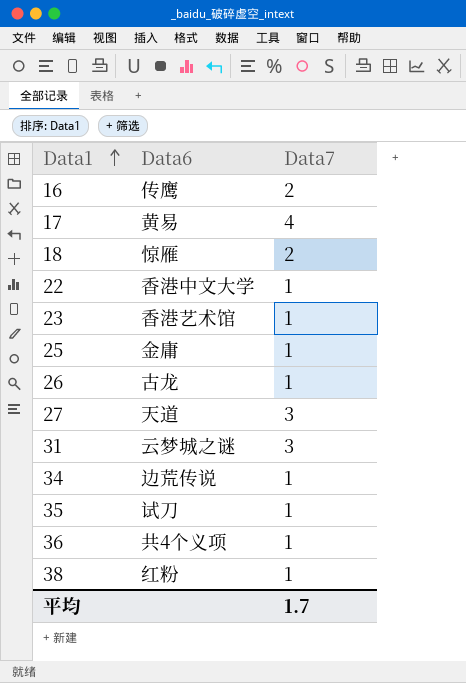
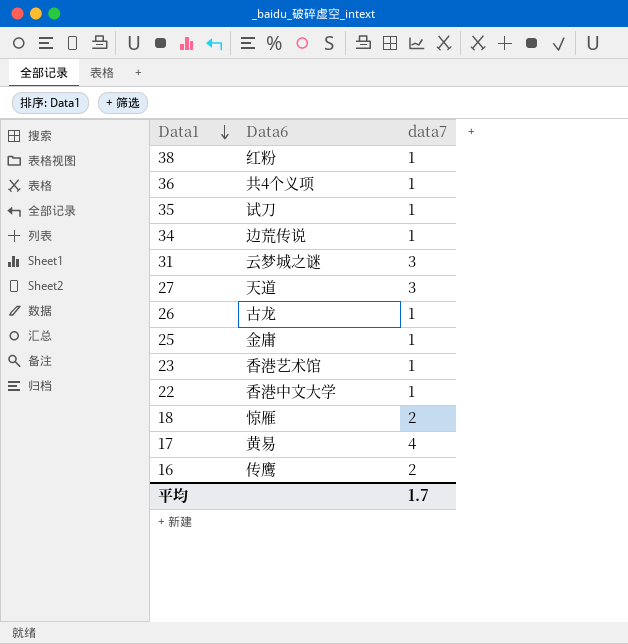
row order: Data1 ascending -> Data1 descending
column name: Data7 -> data7

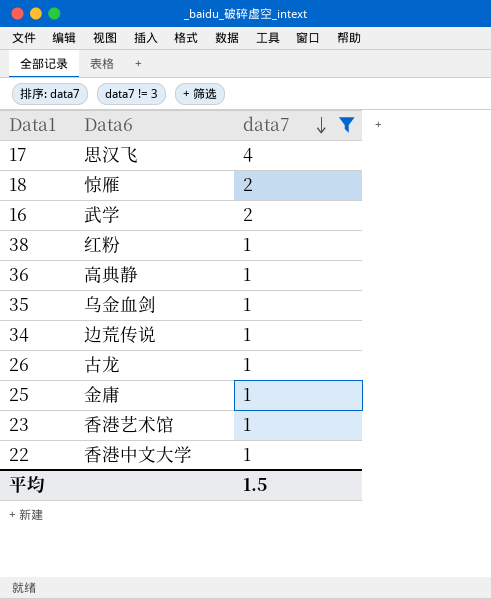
filter: none -> data7 != 3
row order: Data1 descending -> data7 descending
17 | Data6: 黄易 -> 思汉飞
16 | Data6: 传鹰 -> 武学
36 | Data6: 共4个义项 -> 高典静
35 | Data6: 试刀 -> 乌金血剑
平均 | data7: 1.7 -> 1.5

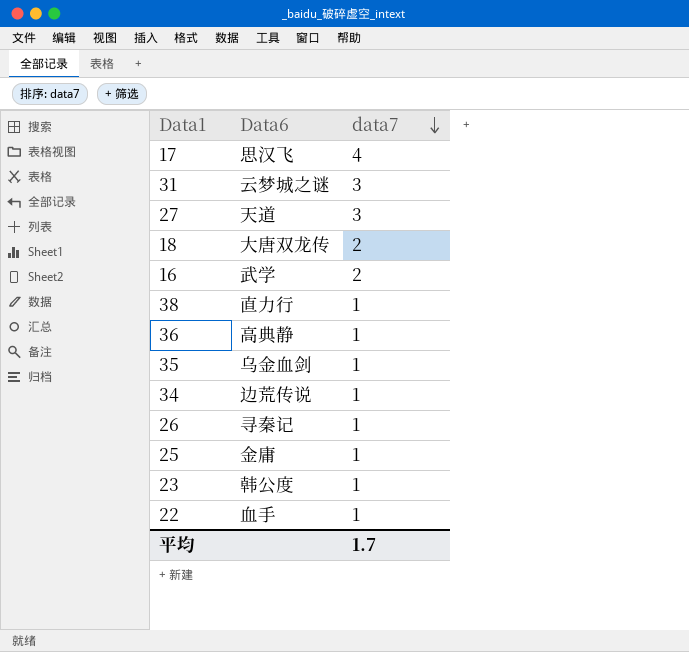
filter: data7 != 3 -> none
18 | Data6: 惊雁 -> 大唐双龙传
38 | Data6: 红粉 -> 直力行
26 | Data6: 古龙 -> 寻秦记
23 | Data6: 香港艺术馆 -> 韩公度
22 | Data6: 香港中文大学 -> 血手
平均 | data7: 1.5 -> 1.7

